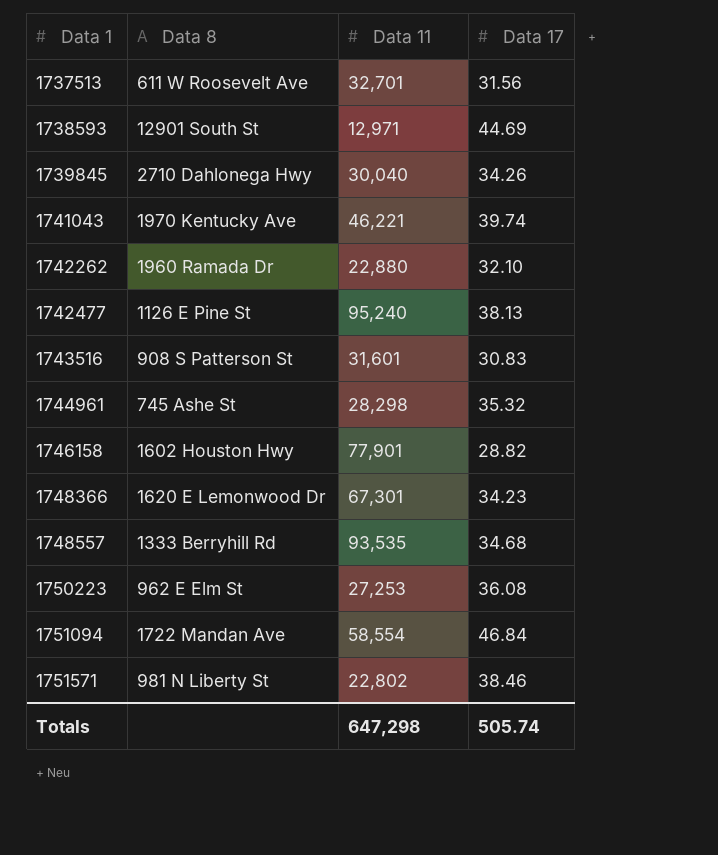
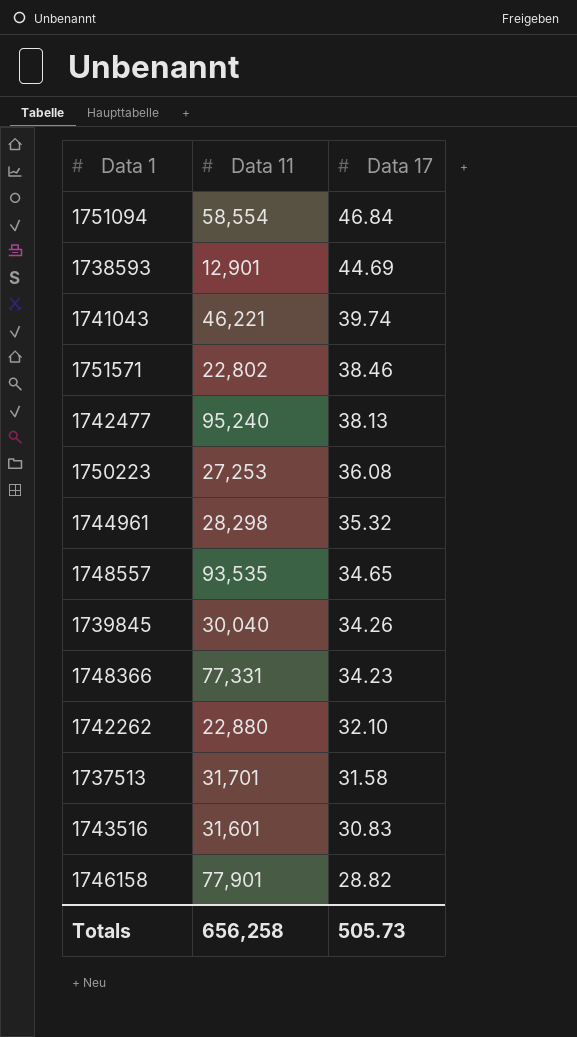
row order: Data 1 ascending -> Data 17 descending
column Data 8 | position: 2 -> none
1738593 | Data 11: 12,971 -> 12,901
1748557 | Data 17: 34.68 -> 34.65
1748366 | Data 11: 67,301 -> 77,331
1737513 | Data 11: 32,701 -> 31,701
1737513 | Data 17: 31.56 -> 31.58
Totals | Data 11: 647,298 -> 656,258
Totals | Data 17: 505.74 -> 505.73

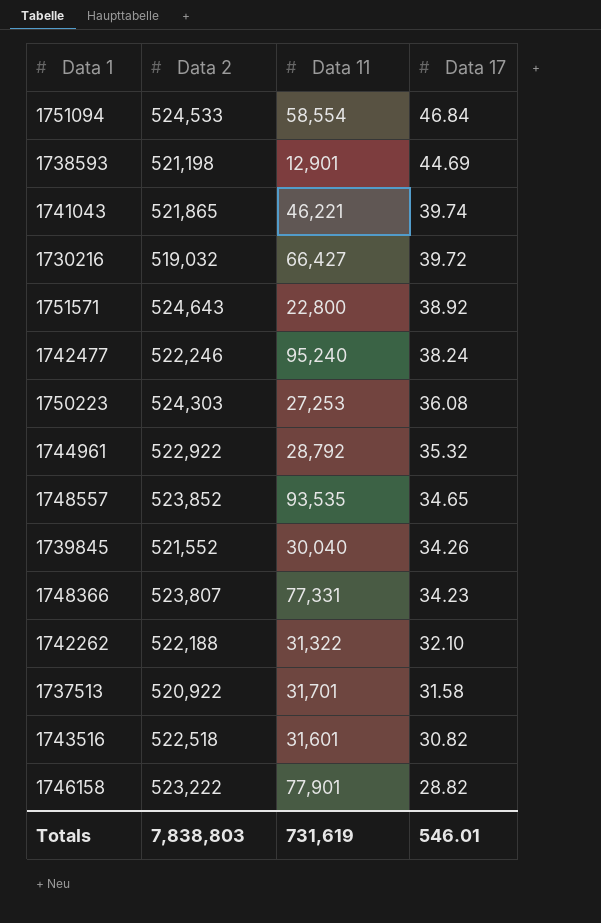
column Data 2 | position: none -> 2
row 1730216: none -> 519,032 | 66,427 | 39.72
1751571 | Data 11: 22,802 -> 22,800
1751571 | Data 17: 38.46 -> 38.92
1742477 | Data 17: 38.13 -> 38.24
1744961 | Data 11: 28,298 -> 28,792
1742262 | Data 11: 22,880 -> 31,322
1743516 | Data 17: 30.83 -> 30.82
Totals | Data 11: 656,258 -> 731,619
Totals | Data 17: 505.73 -> 546.01

